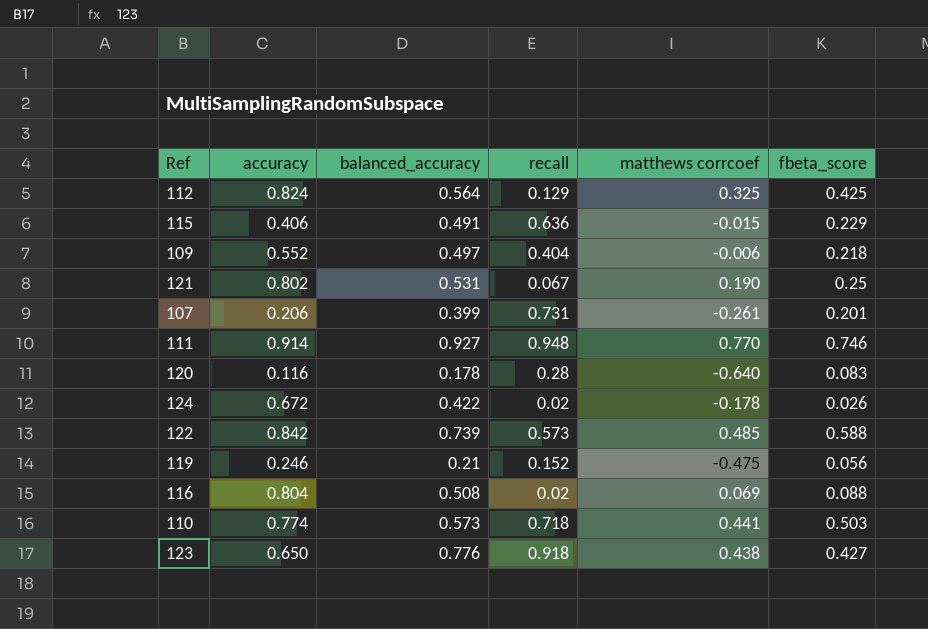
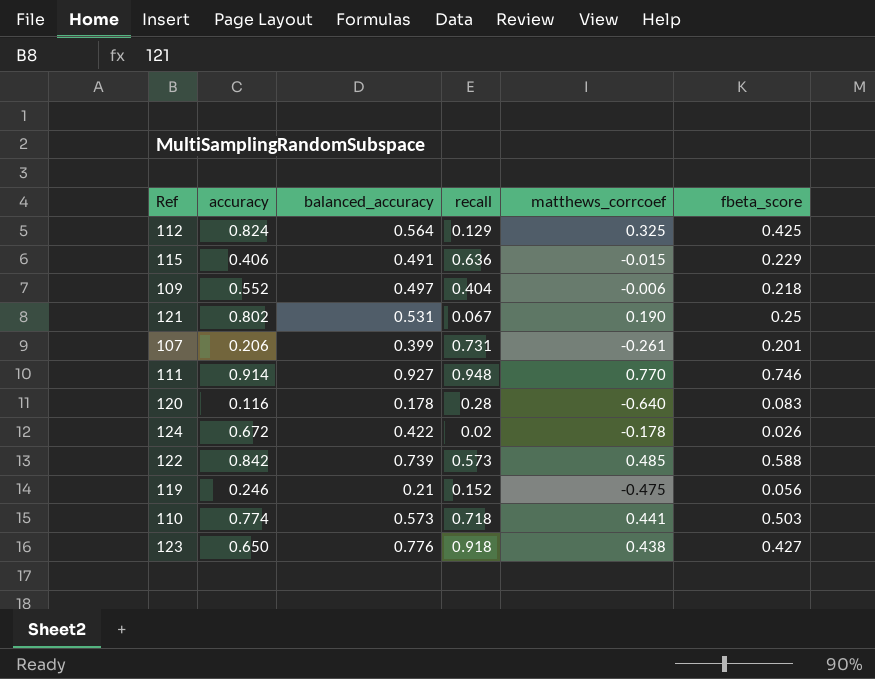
column name: matthews corrcoef -> matthews_corrcoef
row 116: 0.804 | 0.508 | 0.02 | 0.069 | 0.088 -> none

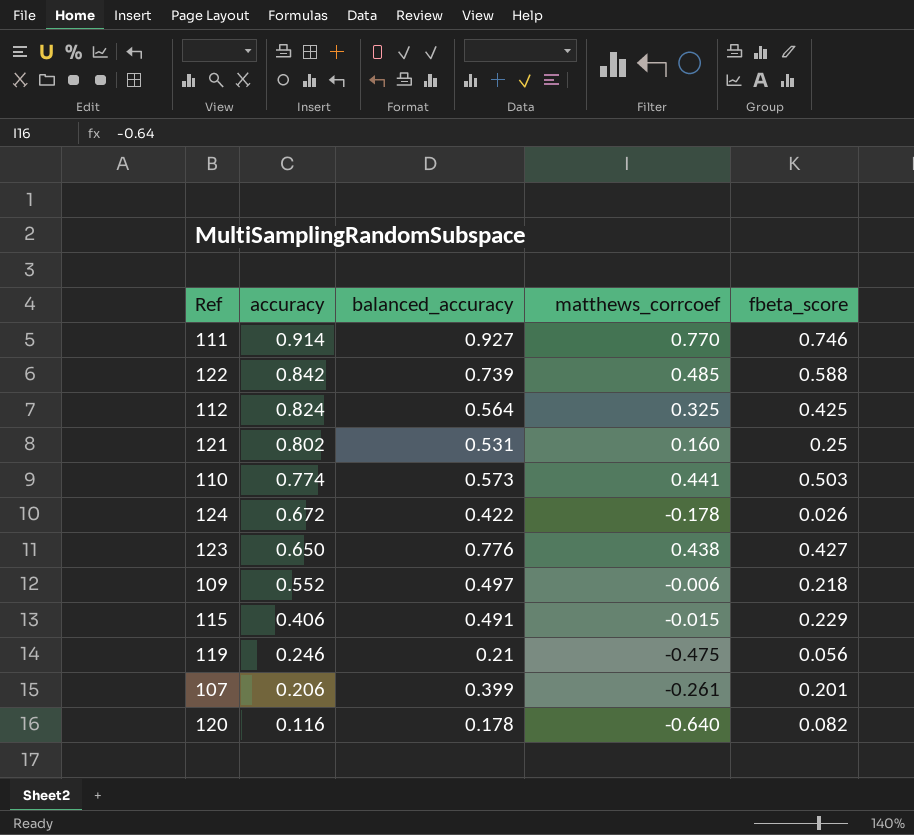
row order: none -> accuracy descending
column recall | position: 4 -> none
121 | matthews_corrcoef: 0.190 -> 0.160
120 | fbeta_score: 0.083 -> 0.082

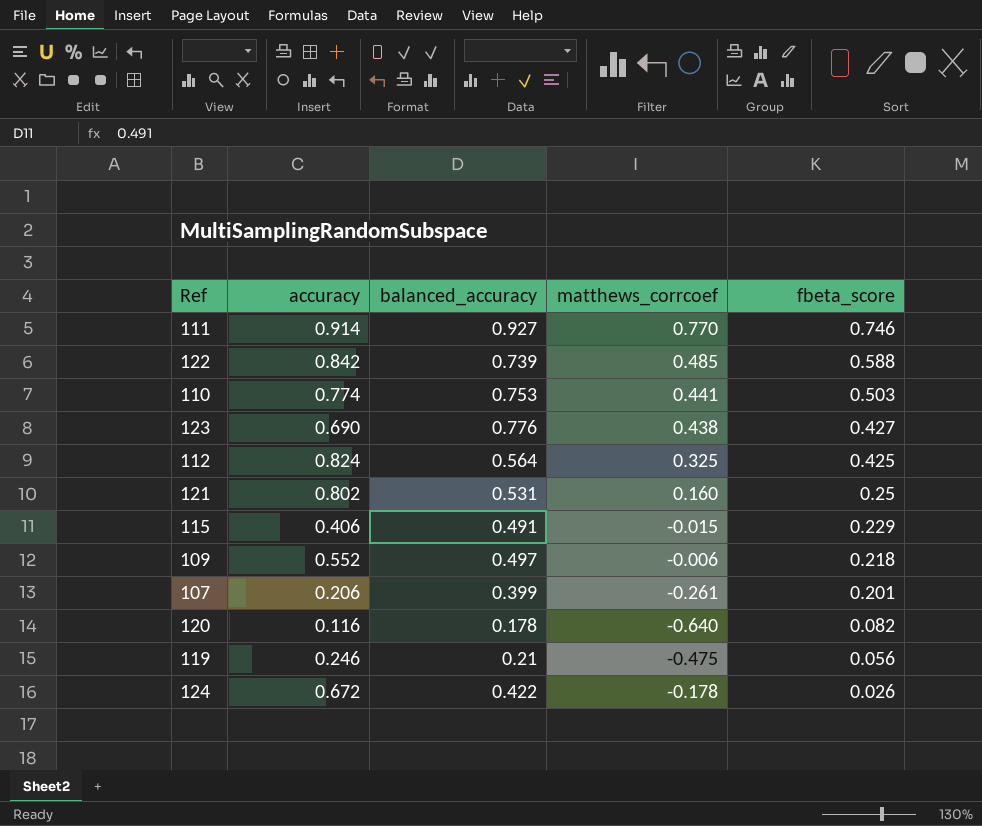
row order: accuracy descending -> fbeta_score descending
110 | balanced_accuracy: 0.573 -> 0.753
123 | accuracy: 0.650 -> 0.690

